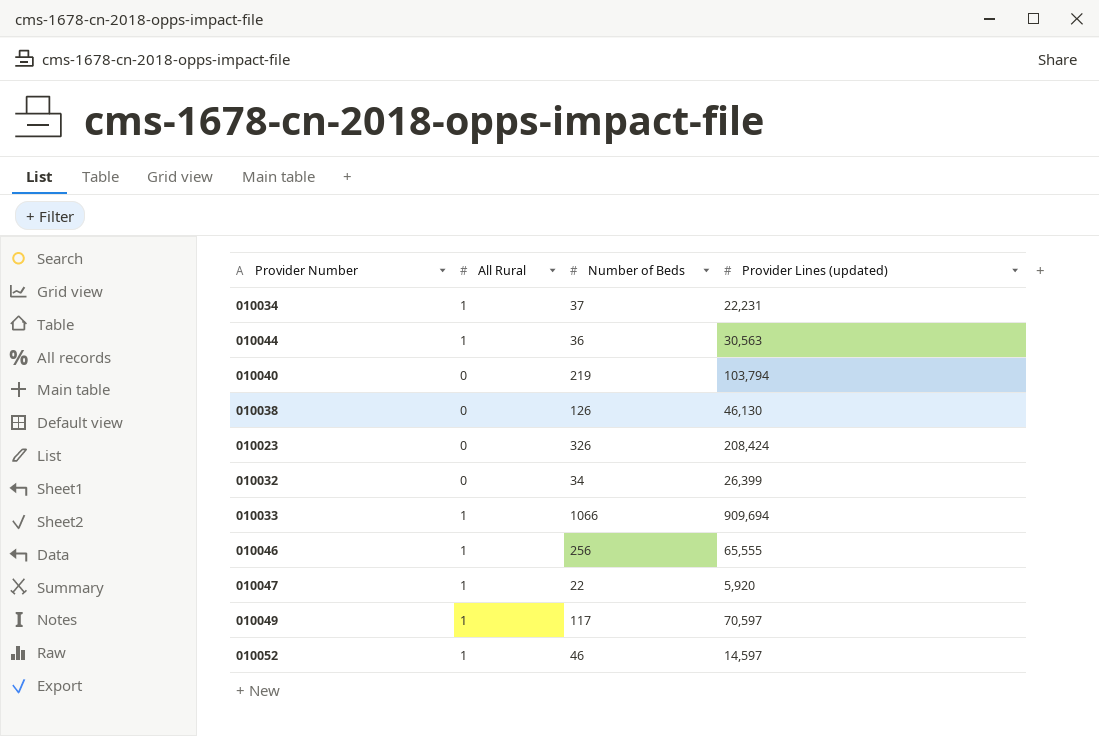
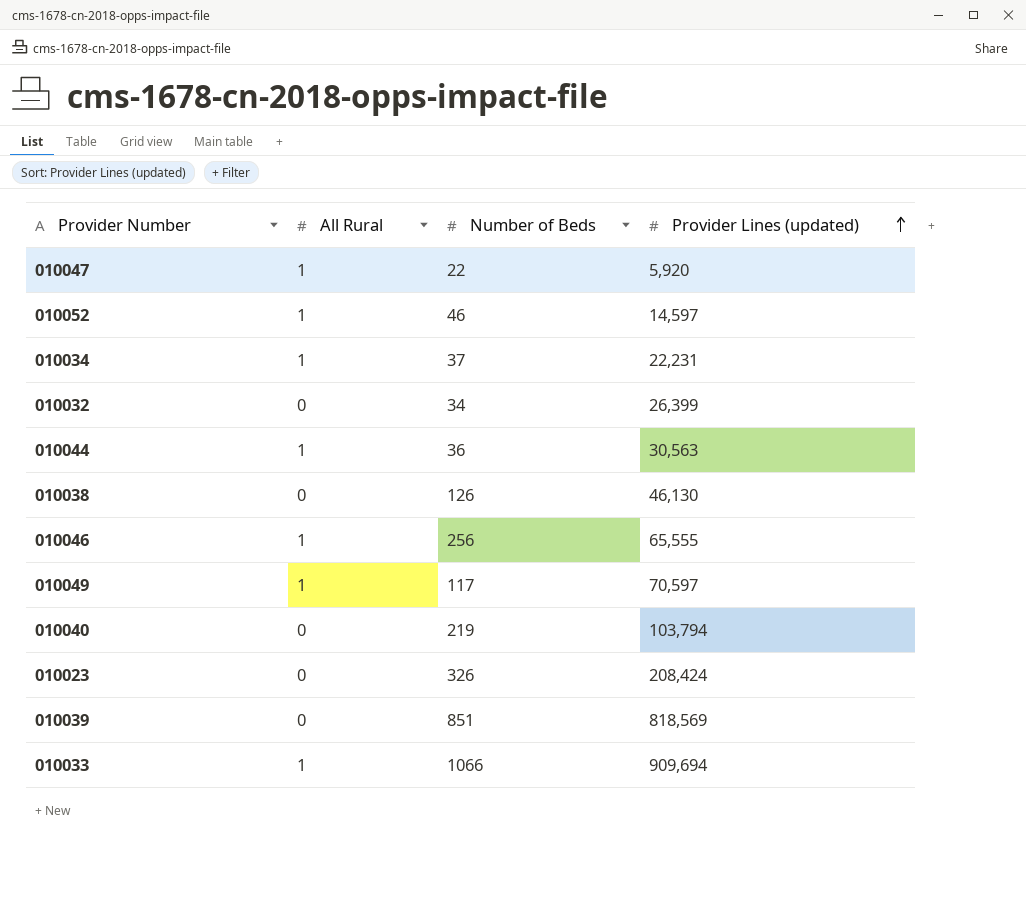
row order: none -> Provider Lines (updated) ascending
row 010039: none -> 0 | 851 | 818,569

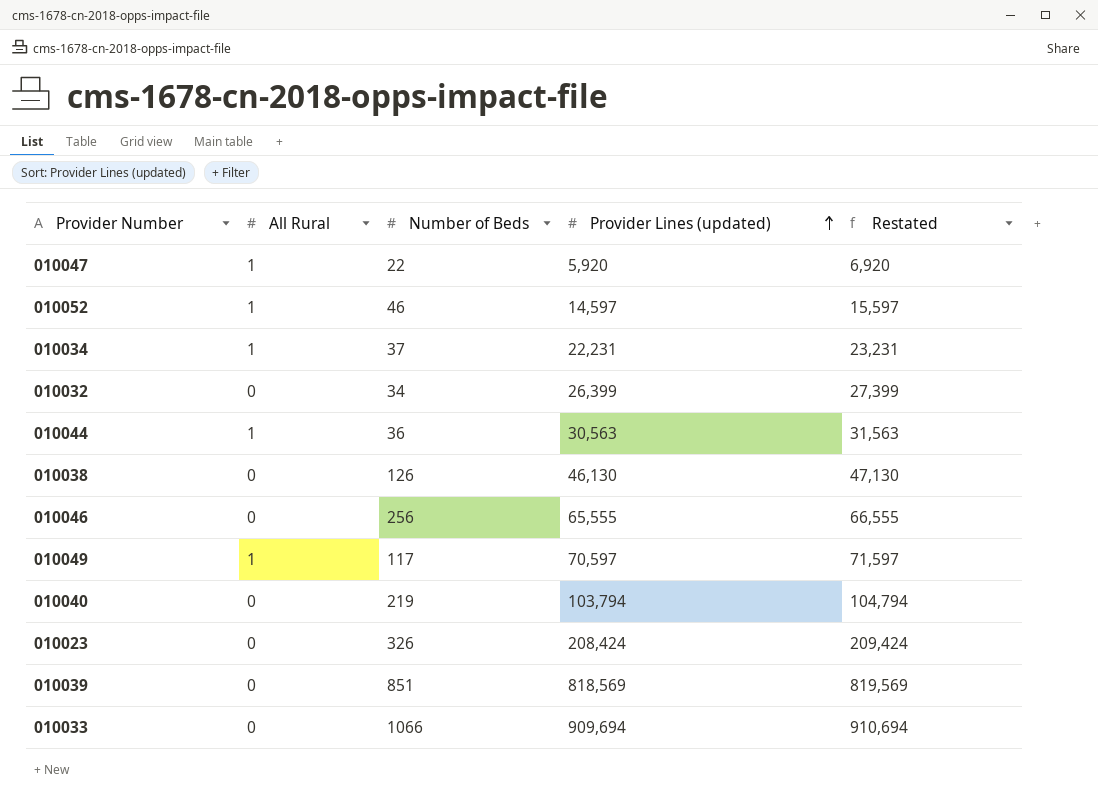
column Restated | formula: none -> [Provider Lines (updated)] + 1000
010046 | All Rural: 1 -> 0
010033 | All Rural: 1 -> 0

